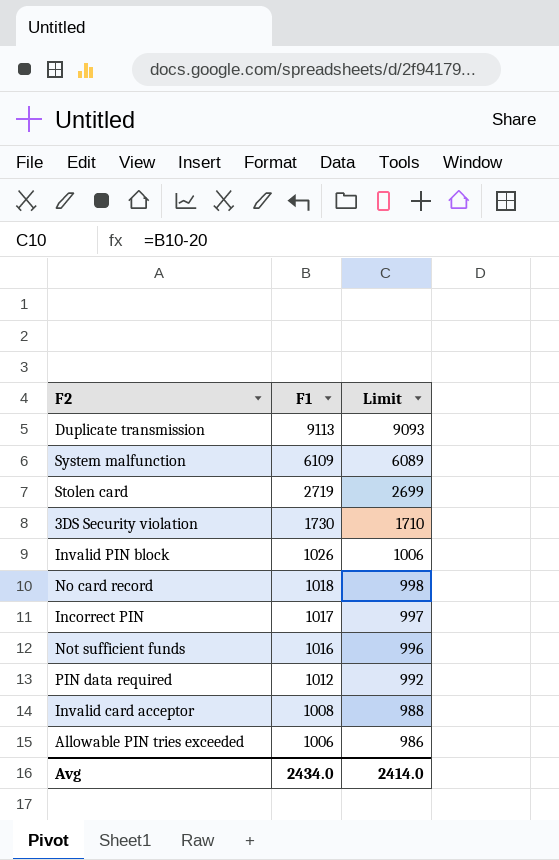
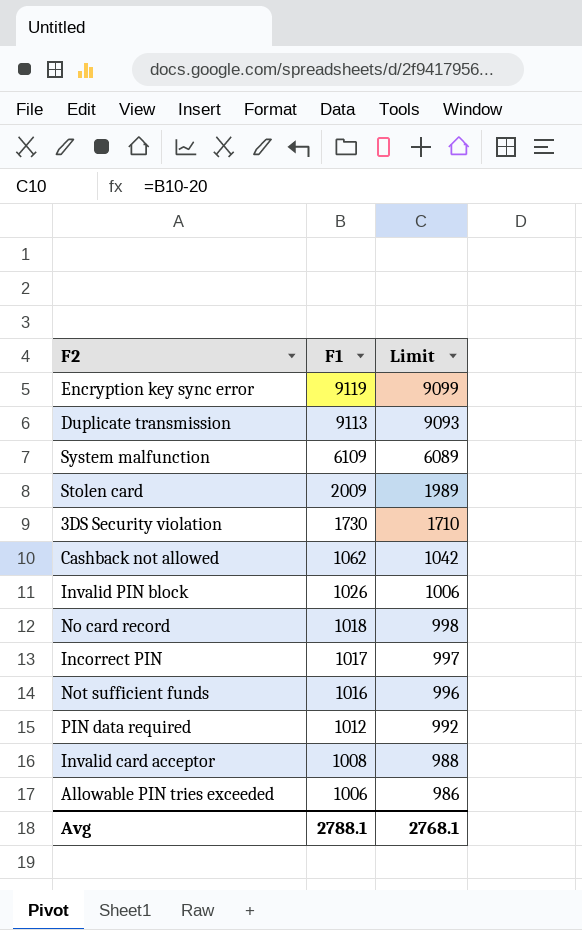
row Encryption key sync error: none -> 9119 | 9099
Stolen card | F1: 2719 -> 2009
Stolen card | Limit: 2699 -> 1989
row Cashback not allowed: none -> 1062 | 1042
Avg | F1: 2434.0 -> 2788.1
Avg | Limit: 2414.0 -> 2768.1

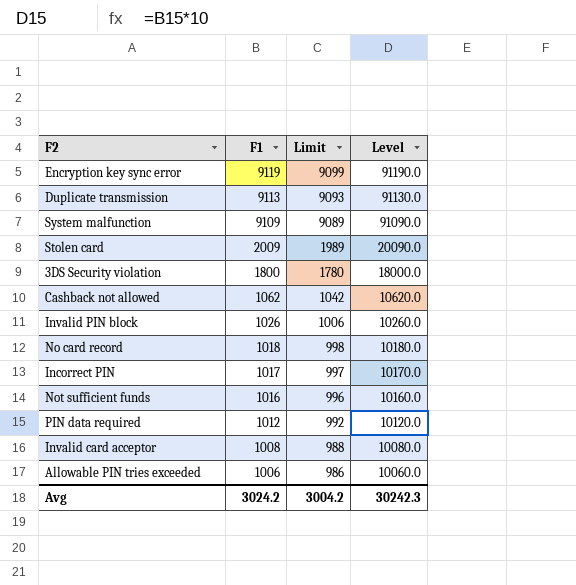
column Level | formula: none -> [F1] * 10
System malfunction | F1: 6109 -> 9109
System malfunction | Limit: 6089 -> 9089
3DS Security violation | F1: 1730 -> 1800
3DS Security violation | Limit: 1710 -> 1780
Avg | F1: 2788.1 -> 3024.2
Avg | Limit: 2768.1 -> 3004.2

